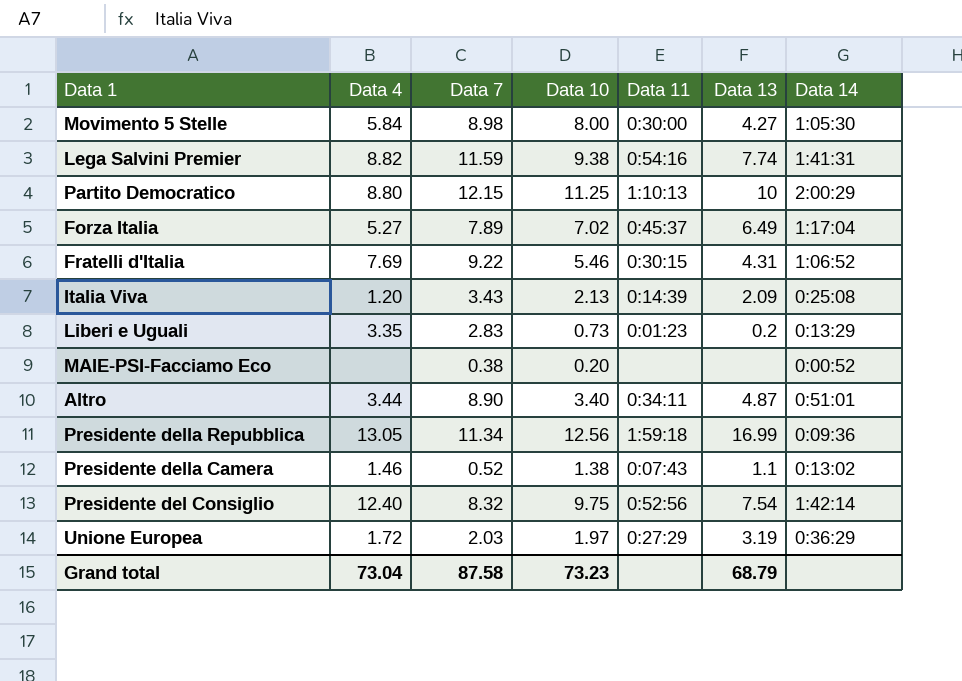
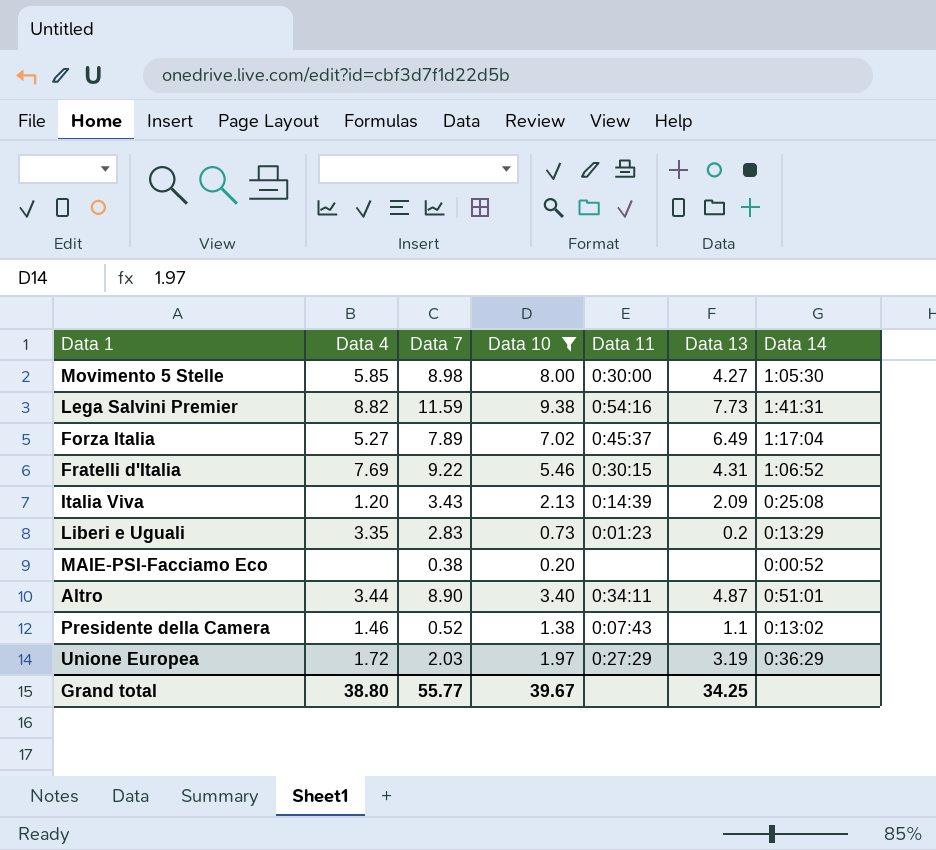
filter: none -> Data 10 <= 9.38
Movimento 5 Stelle | Data 4: 5.84 -> 5.85
Lega Salvini Premier | Data 13: 7.74 -> 7.73
Grand total | Data 4: 73.04 -> 38.80
Grand total | Data 7: 87.58 -> 55.77
Grand total | Data 10: 73.23 -> 39.67
Grand total | Data 13: 68.79 -> 34.25

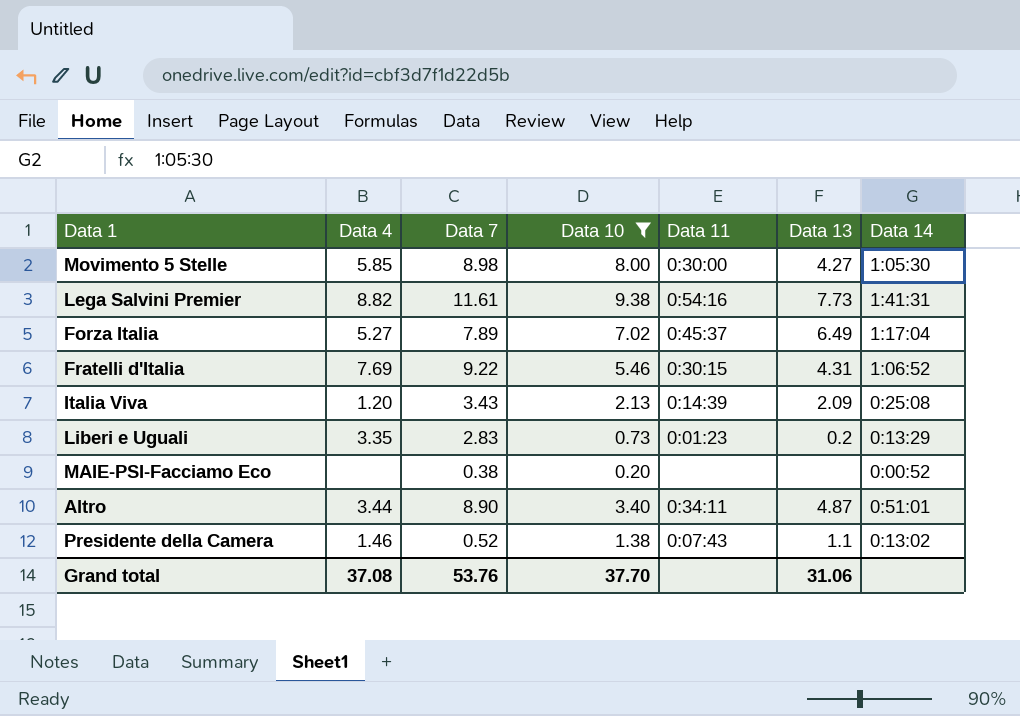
row Unione Europea: 1.72 | 2.03 | 1.97 | 0:27:29 | 3.19 | 0:36:29 -> none
Lega Salvini Premier | Data 7: 11.59 -> 11.61
Grand total | Data 4: 38.80 -> 37.08
Grand total | Data 7: 55.77 -> 53.76
Grand total | Data 10: 39.67 -> 37.70
Grand total | Data 13: 34.25 -> 31.06

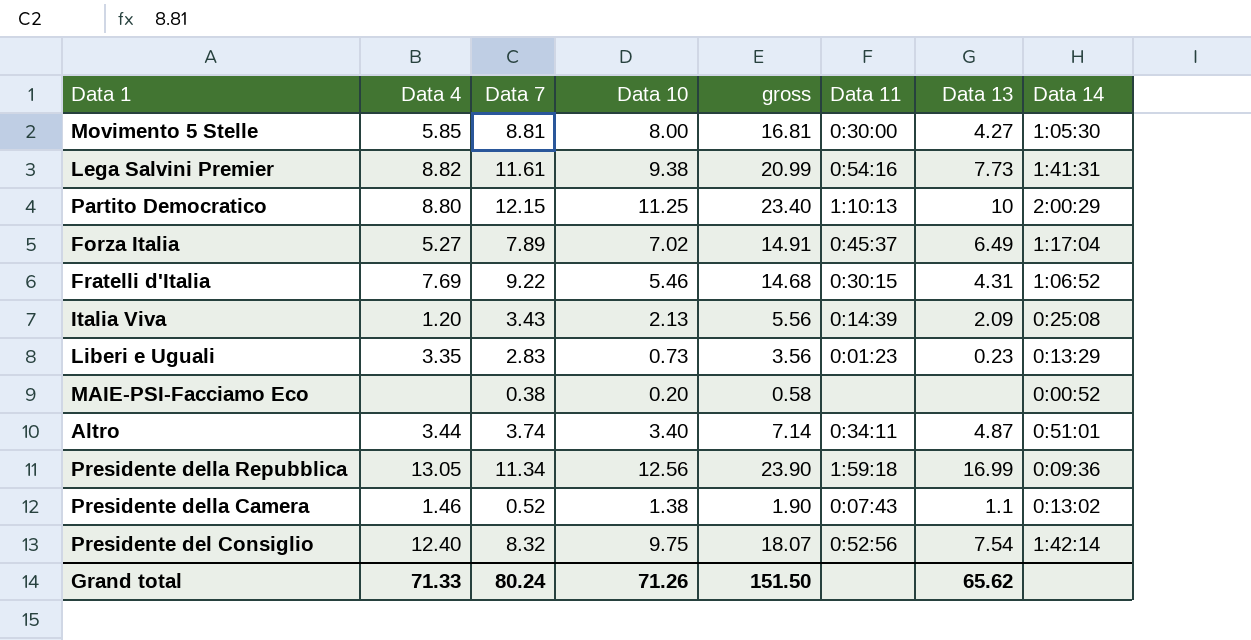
filter: Data 10 <= 9.38 -> none
column gross | formula: none -> [Data 7] + [Data 10]
Movimento 5 Stelle | Data 7: 8.98 -> 8.81
Liberi e Uguali | Data 13: 0.2 -> 0.23
Altro | Data 7: 8.90 -> 3.74
Grand total | Data 4: 37.08 -> 71.33
Grand total | Data 7: 53.76 -> 80.24
Grand total | Data 10: 37.70 -> 71.26
Grand total | Data 13: 31.06 -> 65.62

